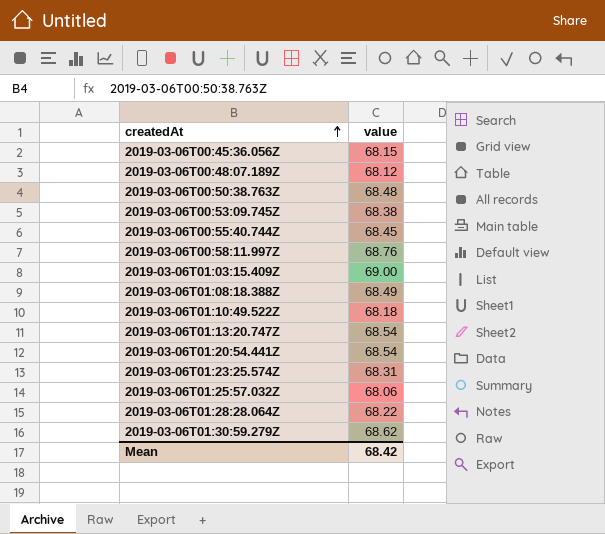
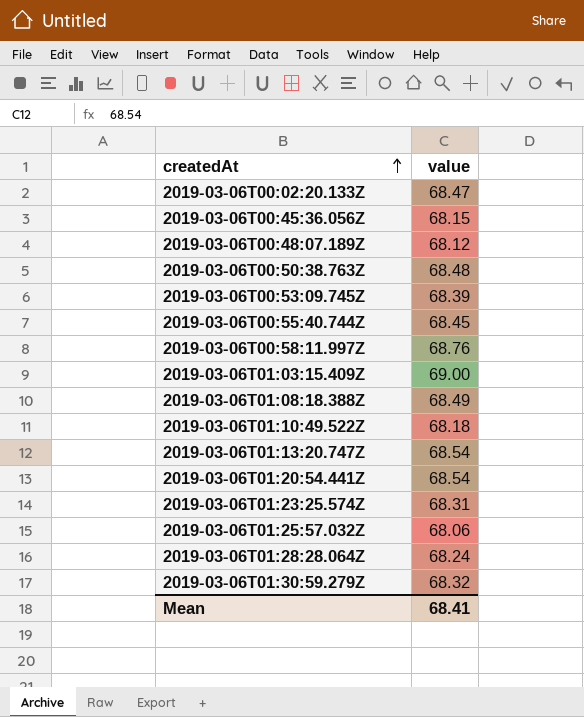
row 2019-03-06T00:02:20.133Z: none -> 68.47
2019-03-06T00:53:09.745Z | value: 68.38 -> 68.39
2019-03-06T01:28:28.064Z | value: 68.22 -> 68.24
2019-03-06T01:30:59.279Z | value: 68.62 -> 68.32
Mean | value: 68.42 -> 68.41

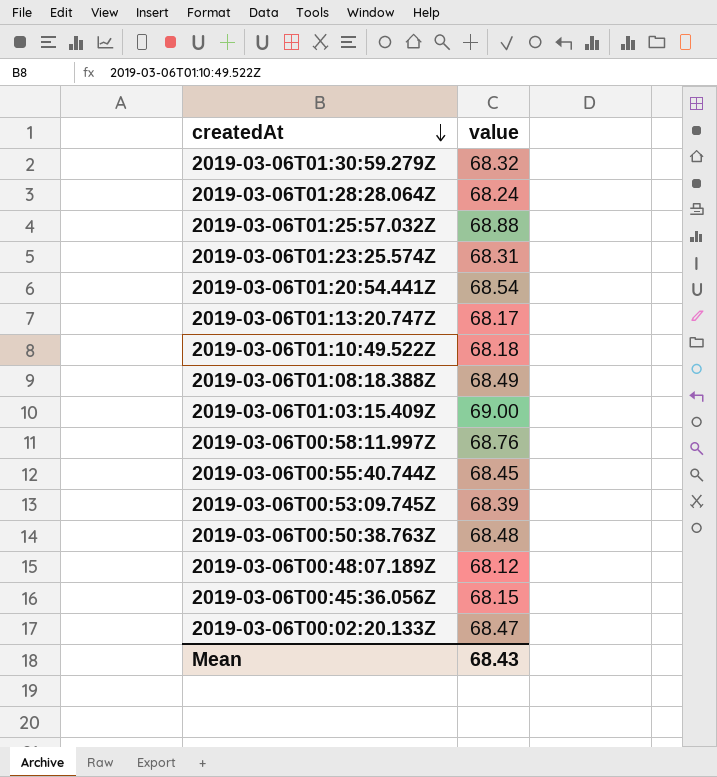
row order: createdAt ascending -> createdAt descending
2019-03-06T01:25:57.032Z | value: 68.06 -> 68.88
2019-03-06T01:13:20.747Z | value: 68.54 -> 68.17
Mean | value: 68.41 -> 68.43

